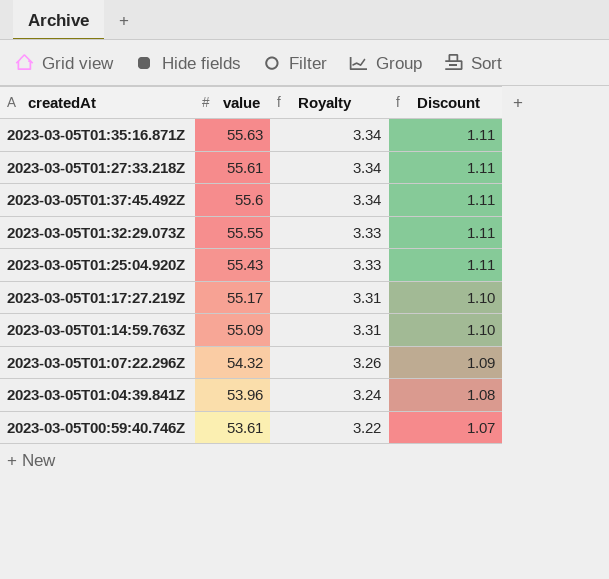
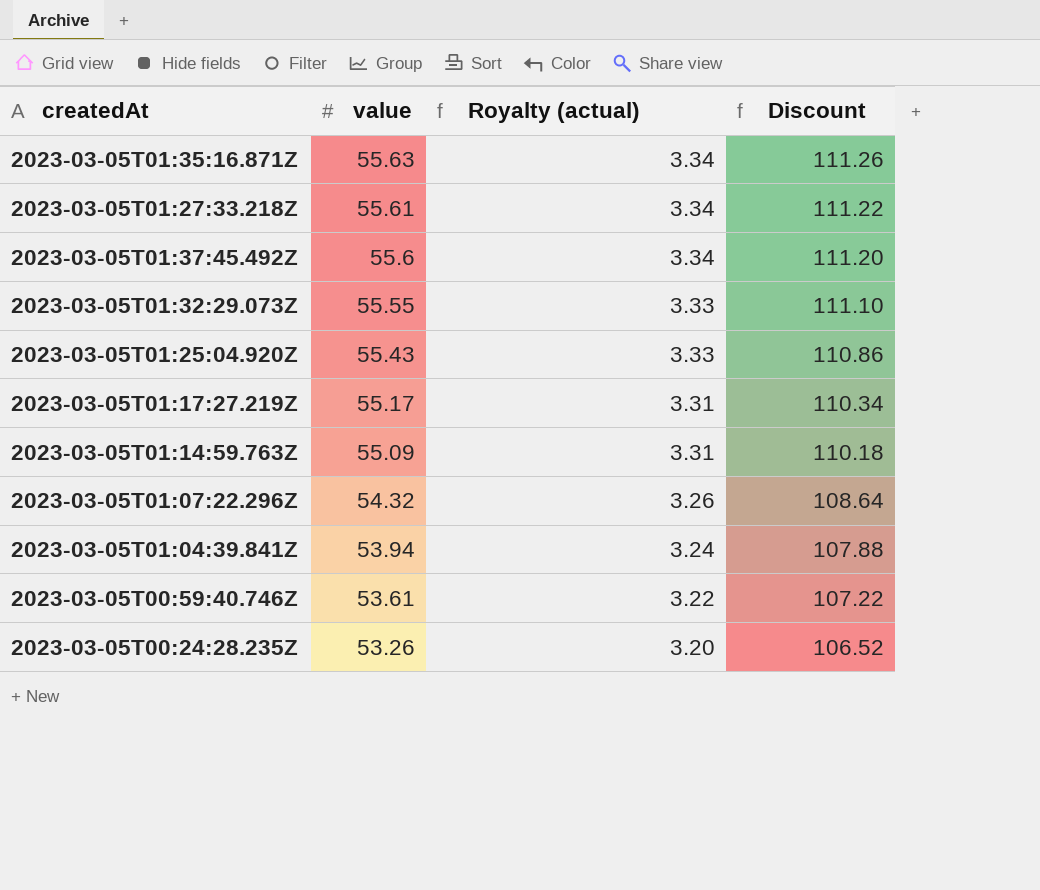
column name: Royalty -> Royalty (actual)
column Discount | formula: [value] * 0.02 -> [value] * 2
2023-03-05T01:04:39.841Z | value: 53.96 -> 53.94
row 2023-03-05T00:24:28.235Z: none -> 53.26 | 3.20 | 106.52

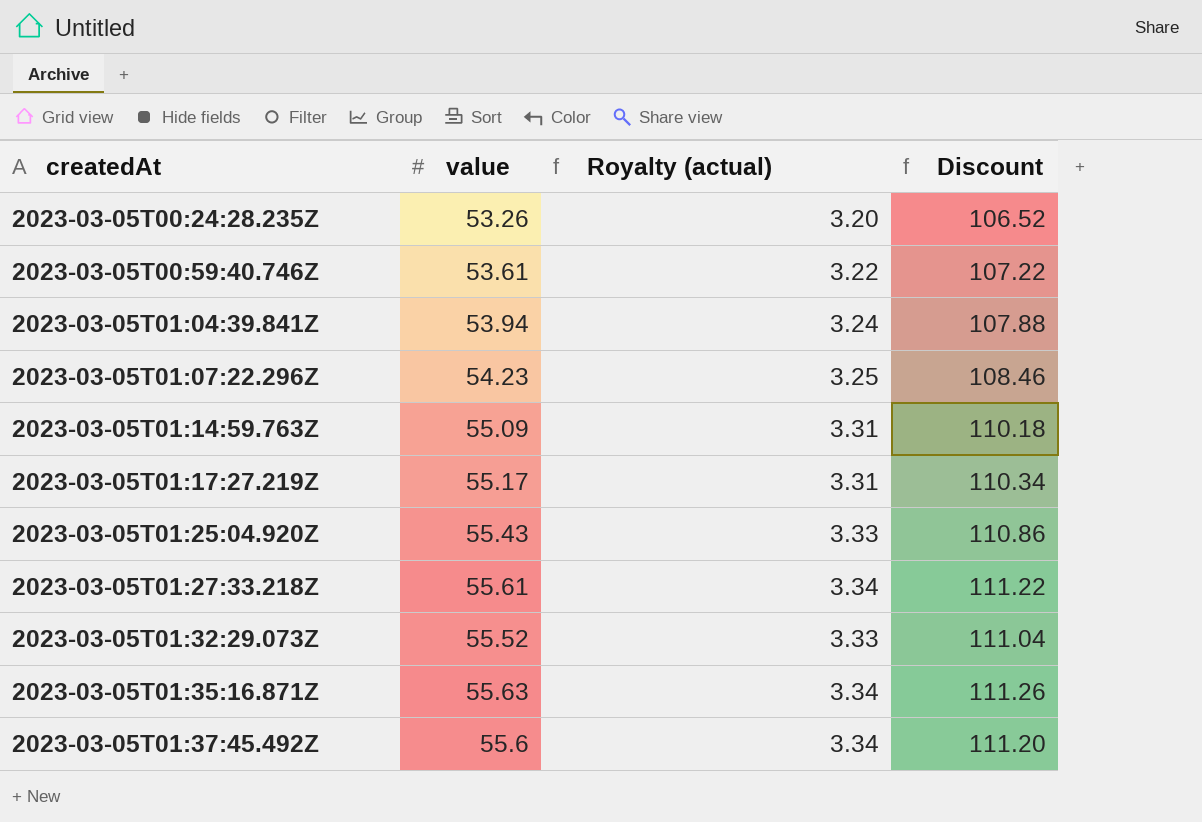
row order: value descending -> createdAt ascending
2023-03-05T01:07:22.296Z | value: 54.32 -> 54.23
2023-03-05T01:07:22.296Z | Royalty (actual): 3.26 -> 3.25
2023-03-05T01:07:22.296Z | Discount: 108.64 -> 108.46
2023-03-05T01:32:29.073Z | value: 55.55 -> 55.52
2023-03-05T01:32:29.073Z | Discount: 111.10 -> 111.04

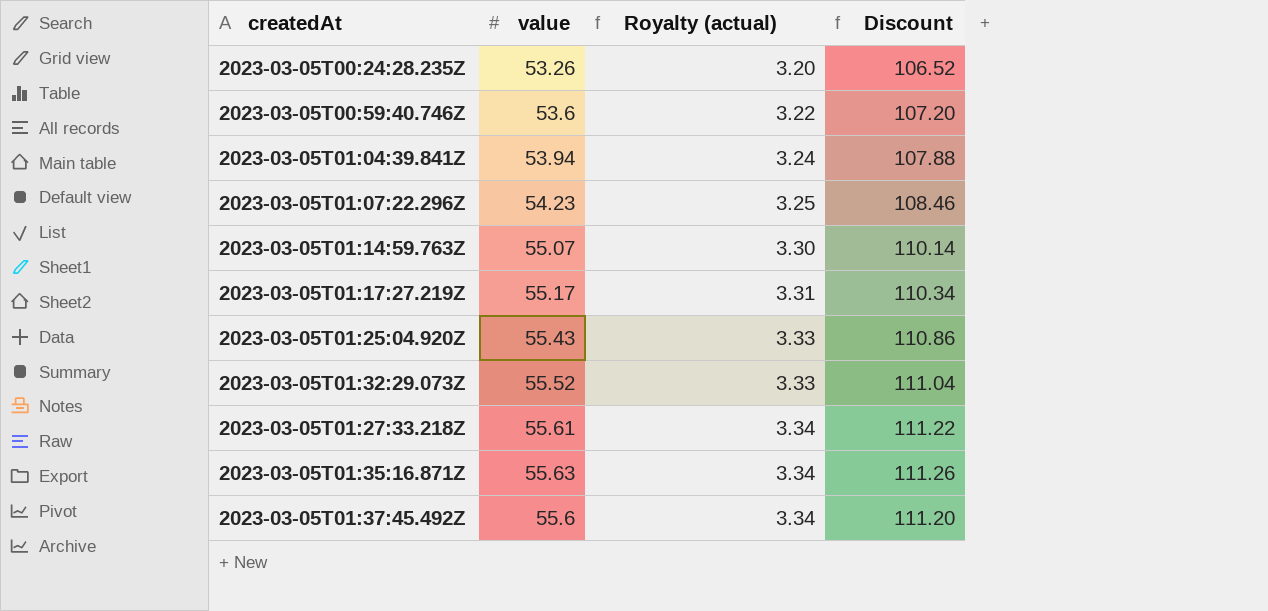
row order: createdAt ascending -> Royalty (actual) ascending
2023-03-05T00:59:40.746Z | value: 53.61 -> 53.6
2023-03-05T00:59:40.746Z | Discount: 107.22 -> 107.20
2023-03-05T01:14:59.763Z | value: 55.09 -> 55.07
2023-03-05T01:14:59.763Z | Royalty (actual): 3.31 -> 3.30
2023-03-05T01:14:59.763Z | Discount: 110.18 -> 110.14

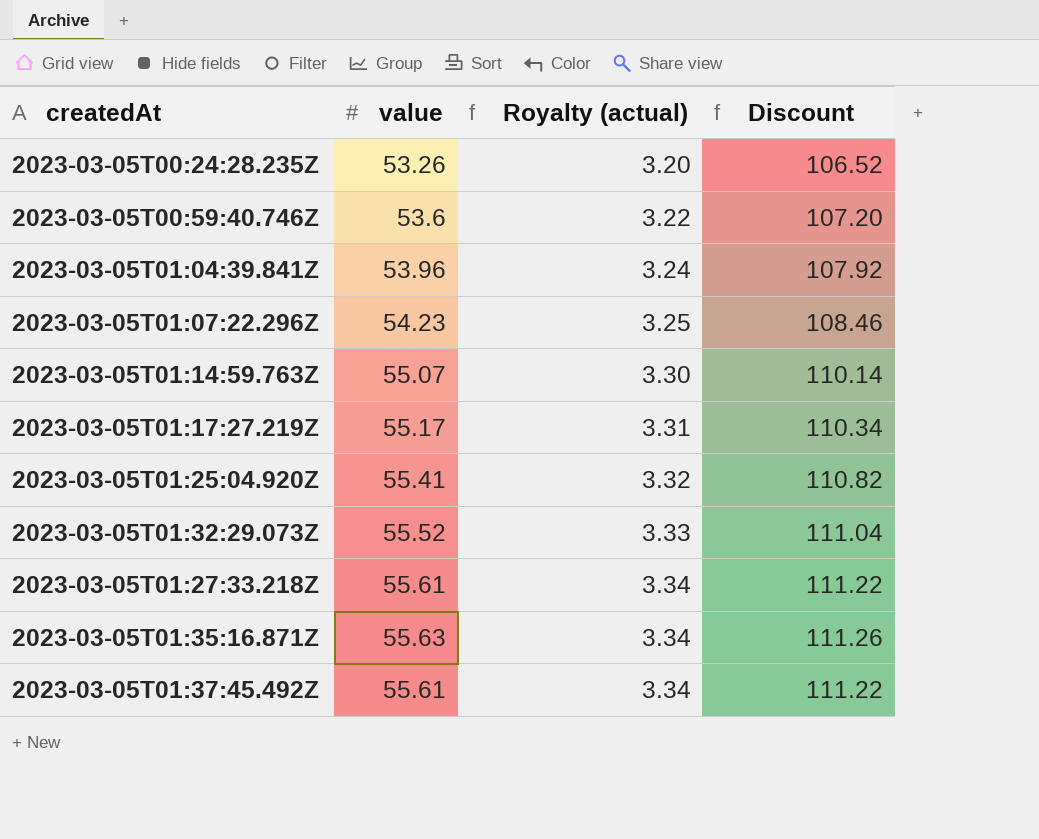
2023-03-05T01:04:39.841Z | value: 53.94 -> 53.96
2023-03-05T01:04:39.841Z | Discount: 107.88 -> 107.92
2023-03-05T01:25:04.920Z | value: 55.43 -> 55.41
2023-03-05T01:25:04.920Z | Royalty (actual): 3.33 -> 3.32
2023-03-05T01:25:04.920Z | Discount: 110.86 -> 110.82
2023-03-05T01:37:45.492Z | value: 55.6 -> 55.61
2023-03-05T01:37:45.492Z | Discount: 111.20 -> 111.22

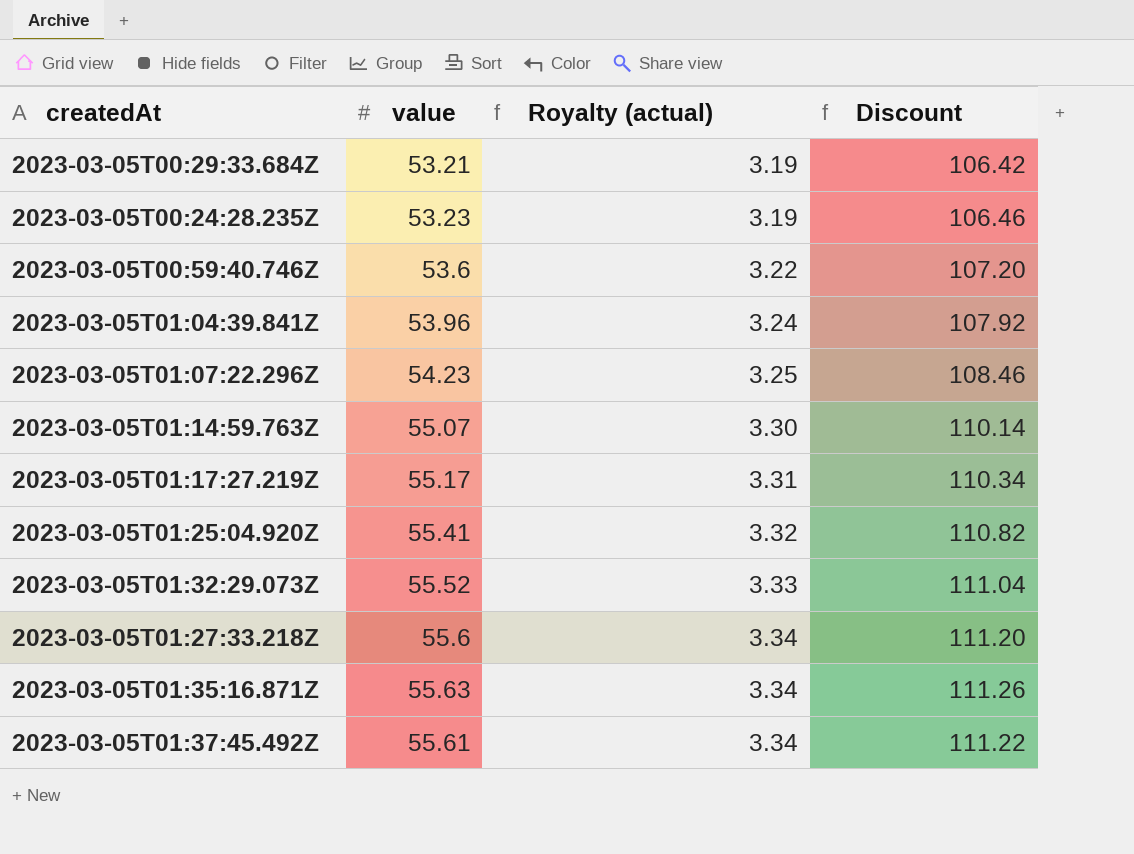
row 2023-03-05T00:29:33.684Z: none -> 53.21 | 3.19 | 106.42
2023-03-05T00:24:28.235Z | value: 53.26 -> 53.23
2023-03-05T00:24:28.235Z | Royalty (actual): 3.20 -> 3.19
2023-03-05T00:24:28.235Z | Discount: 106.52 -> 106.46
2023-03-05T01:27:33.218Z | value: 55.61 -> 55.6
2023-03-05T01:27:33.218Z | Discount: 111.22 -> 111.20

